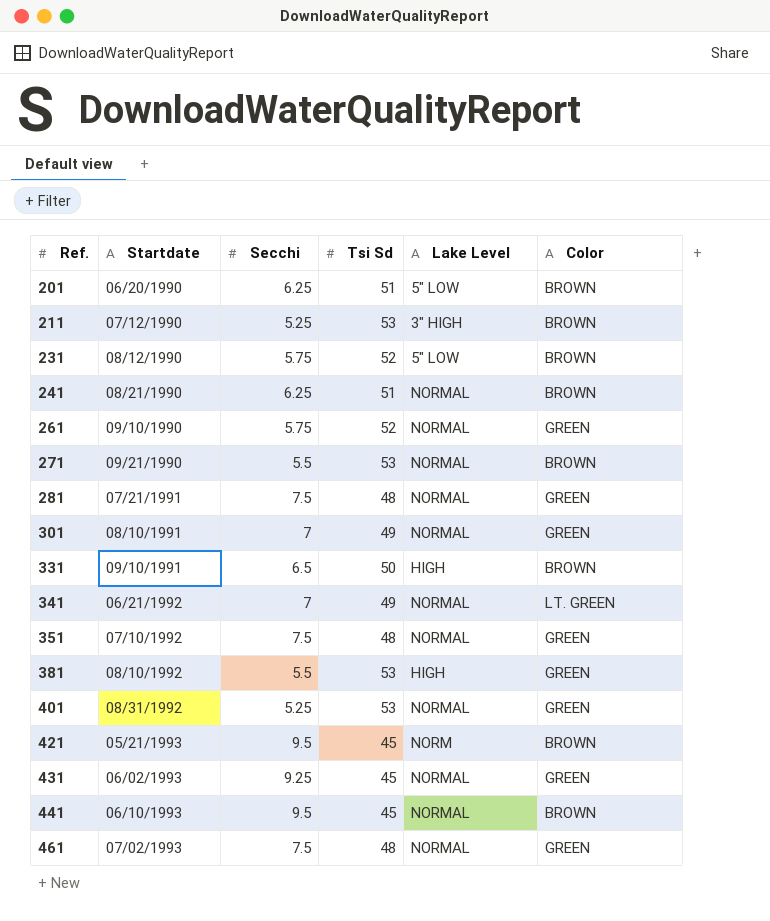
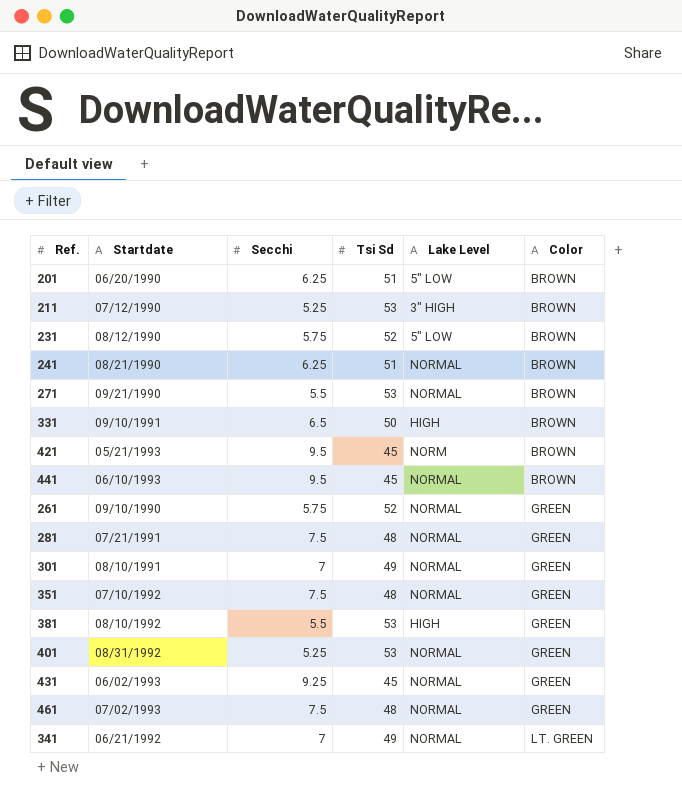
row order: Ref. ascending -> Color ascending

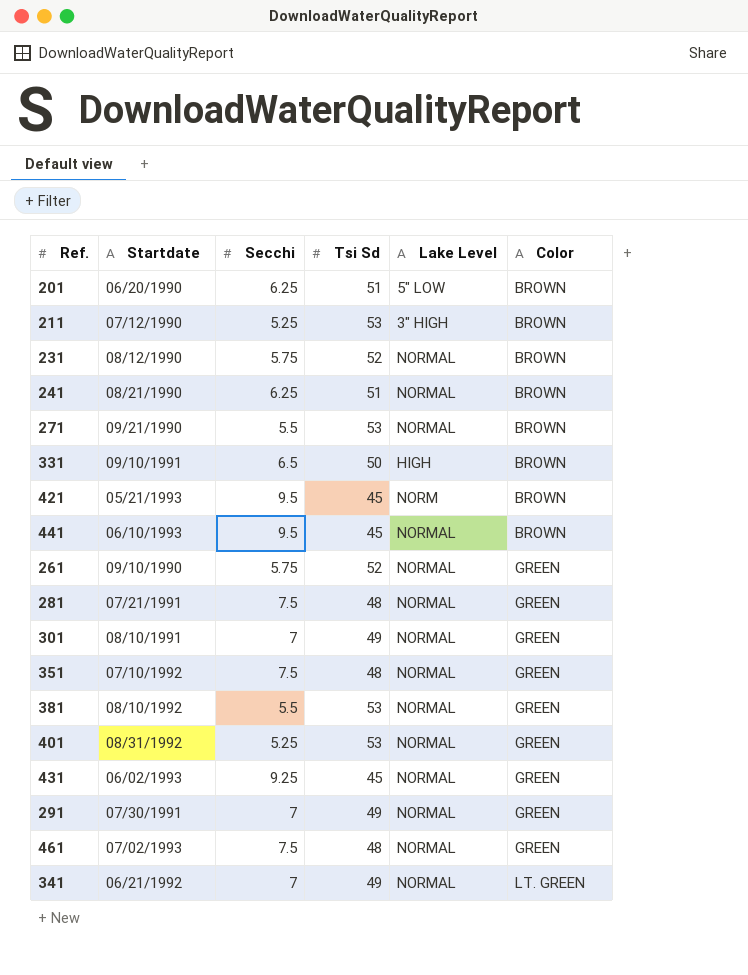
231 | Lake Level: 5" LOW -> NORMAL
381 | Lake Level: HIGH -> NORMAL
row 291: none -> 07/30/1991 | 7 | 49 | NORMAL | GREEN

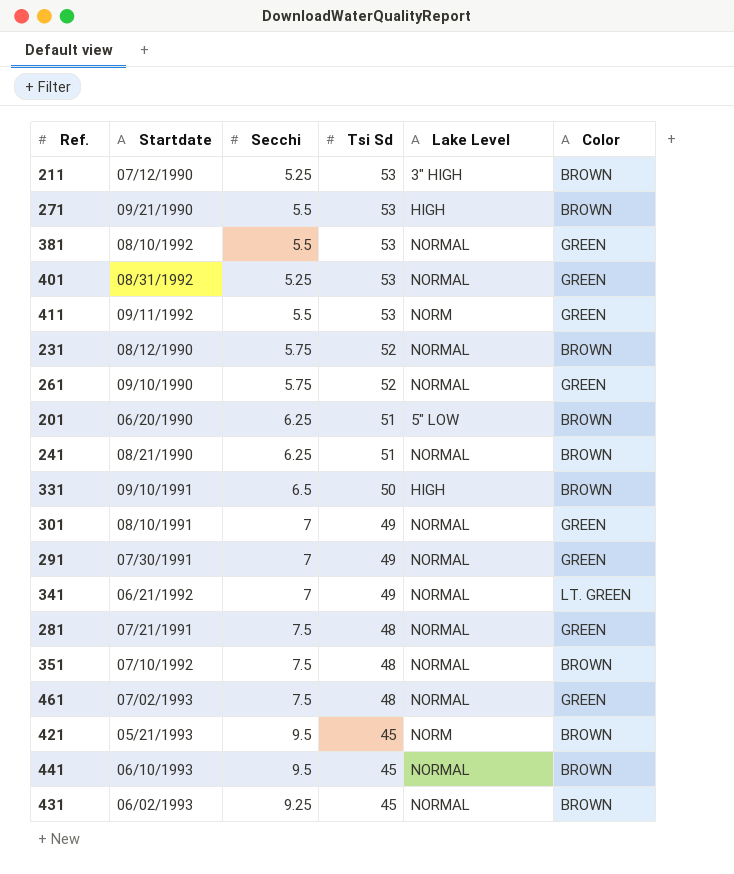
row order: Color ascending -> Tsi Sd descending
271 | Lake Level: NORMAL -> HIGH
row 411: none -> 09/11/1992 | 5.5 | 53 | NORM | GREEN
351 | Color: GREEN -> BROWN
431 | Color: GREEN -> BROWN

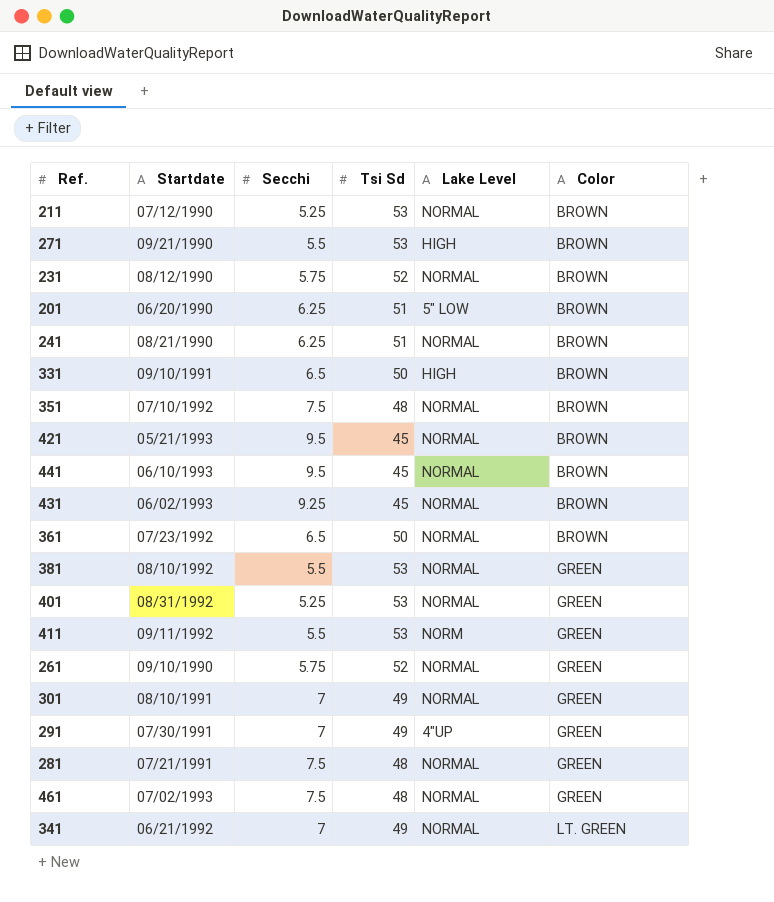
row order: Tsi Sd descending -> Color ascending
211 | Lake Level: 3" HIGH -> NORMAL
421 | Lake Level: NORM -> NORMAL
row 361: none -> 07/23/1992 | 6.5 | 50 | NORMAL | BROWN
291 | Lake Level: NORMAL -> 4"UP

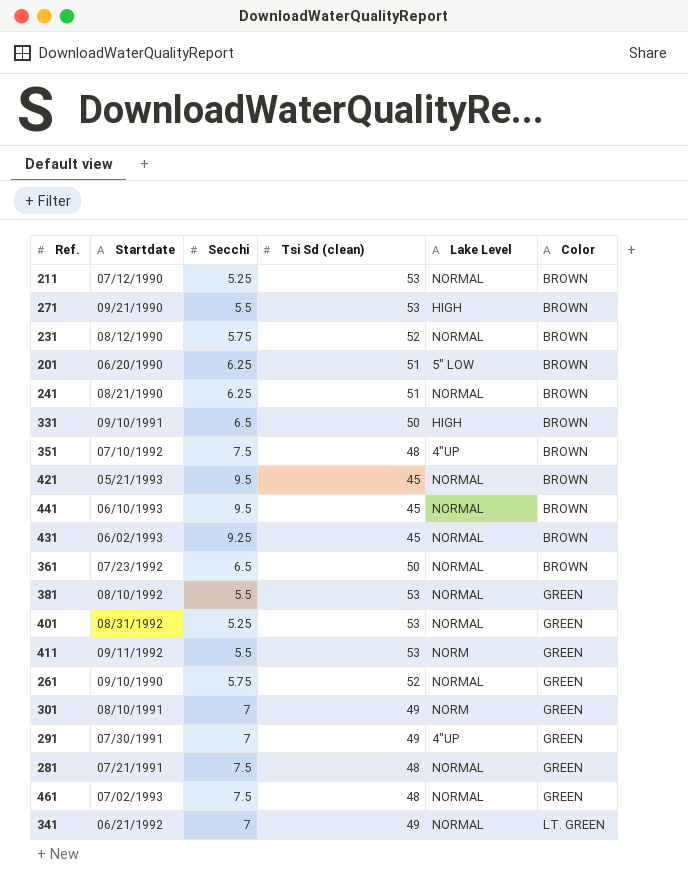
column name: Tsi Sd -> Tsi Sd (clean)
351 | Lake Level: NORMAL -> 4"UP
301 | Lake Level: NORMAL -> NORM

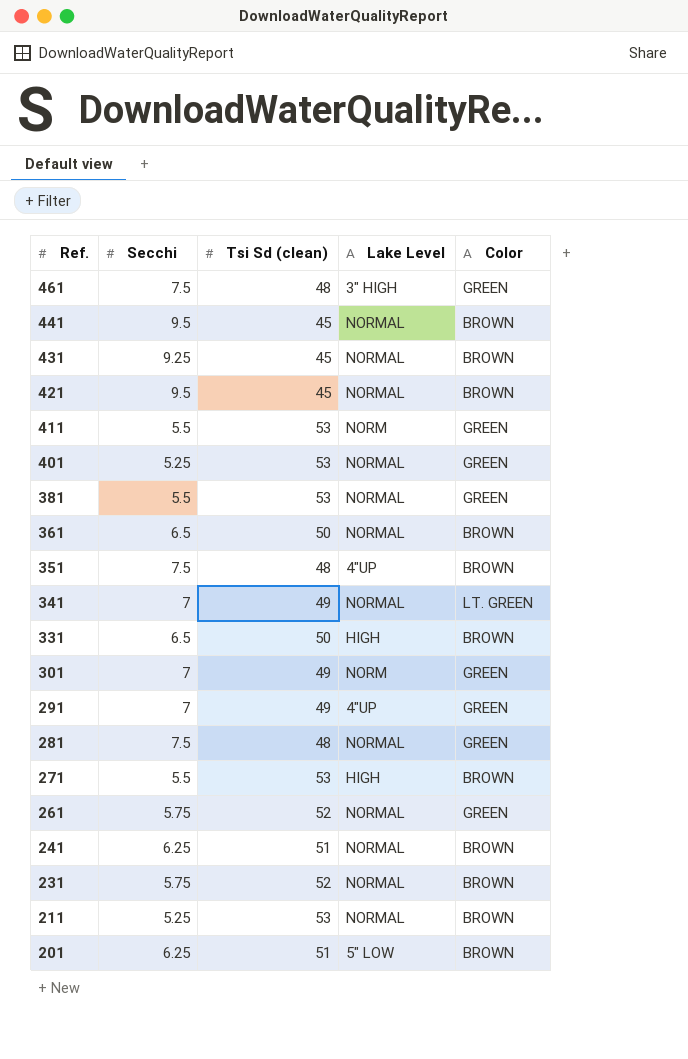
row order: Color ascending -> Ref. descending
column Startdate | position: 2 -> none
461 | Lake Level: NORMAL -> 3" HIGH

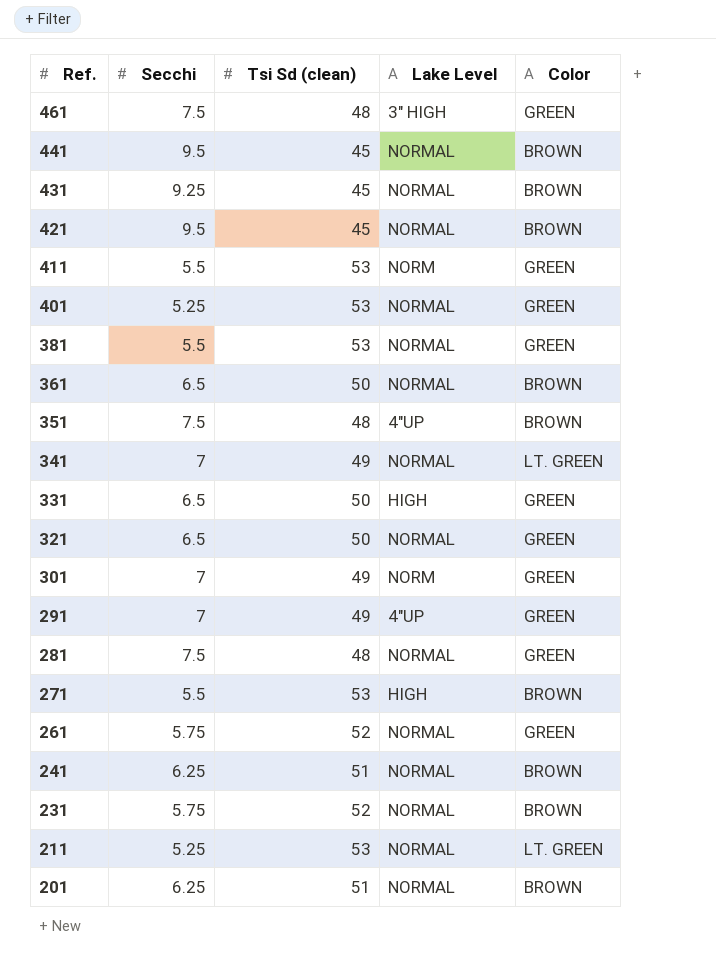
331 | Color: BROWN -> GREEN
row 321: none -> 6.5 | 50 | NORMAL | GREEN
211 | Color: BROWN -> LT. GREEN
201 | Lake Level: 5" LOW -> NORMAL

